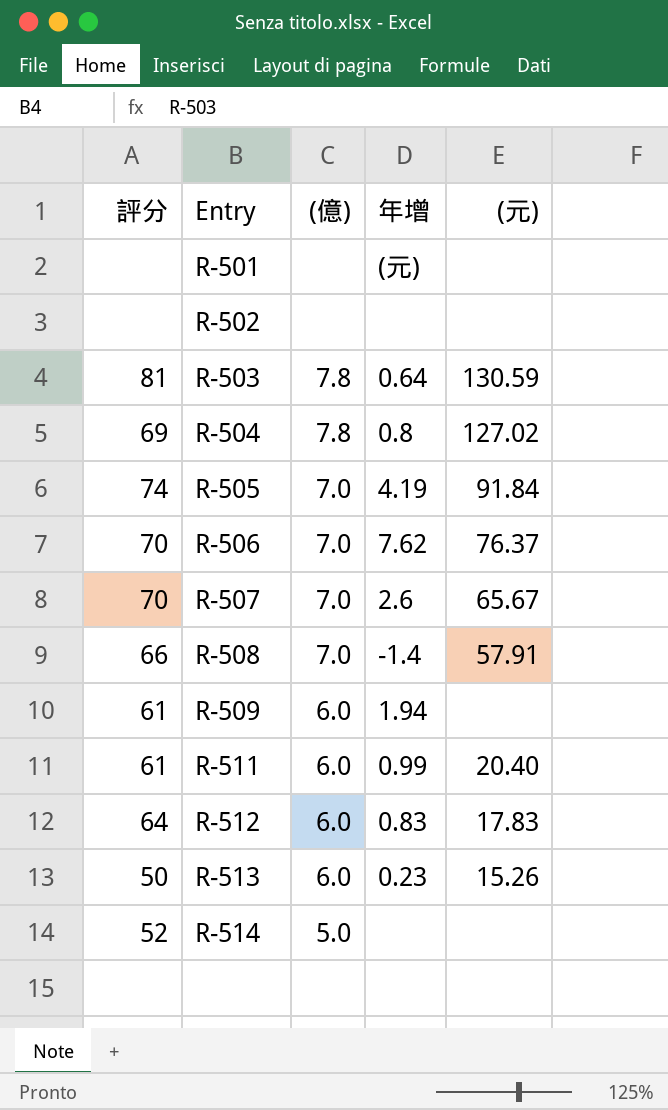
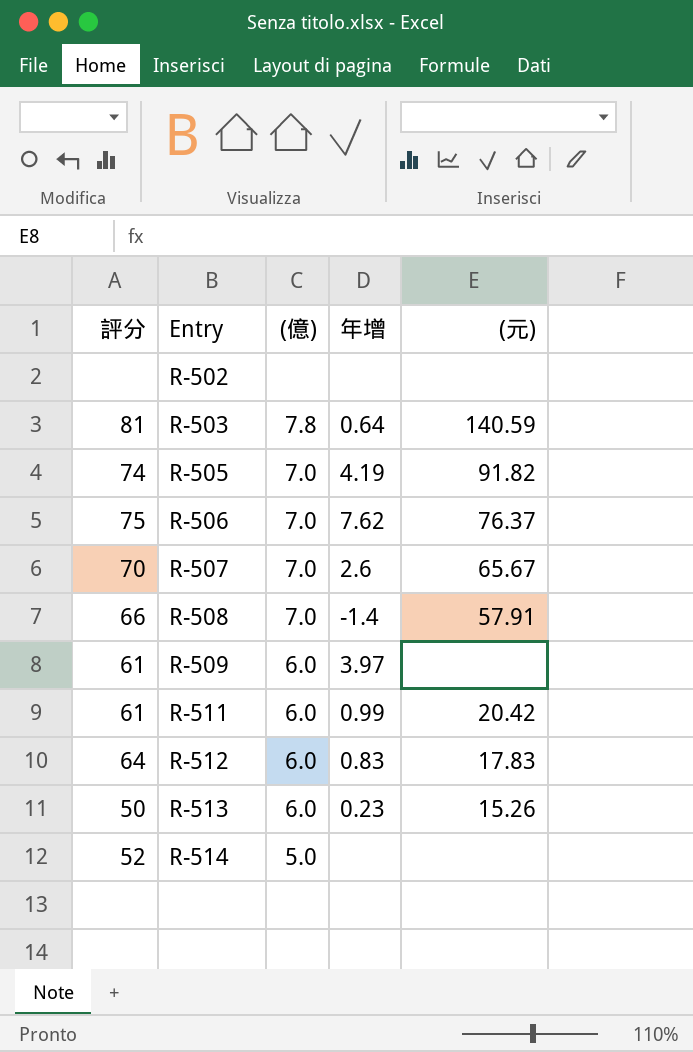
row R-501: none | none | (元) | none -> none
row R-504: 69 | 7.8 | 0.8 | 127.02 -> none
R-503 | (元): 130.59 -> 140.59
R-505 | (元): 91.84 -> 91.82
R-506 | 評分: 70 -> 75
R-509 | 年增: 1.94 -> 3.97
R-511 | (元): 20.40 -> 20.42

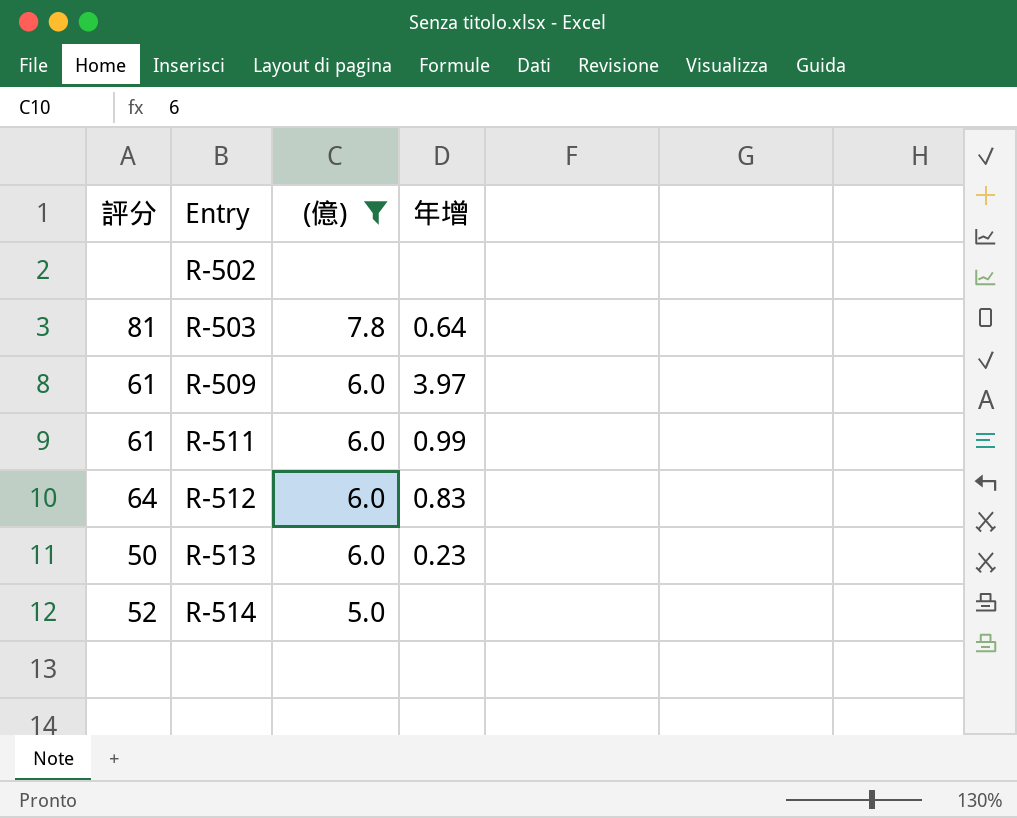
filter: none -> (億) != 7.0
column (元) | position: 5 -> none

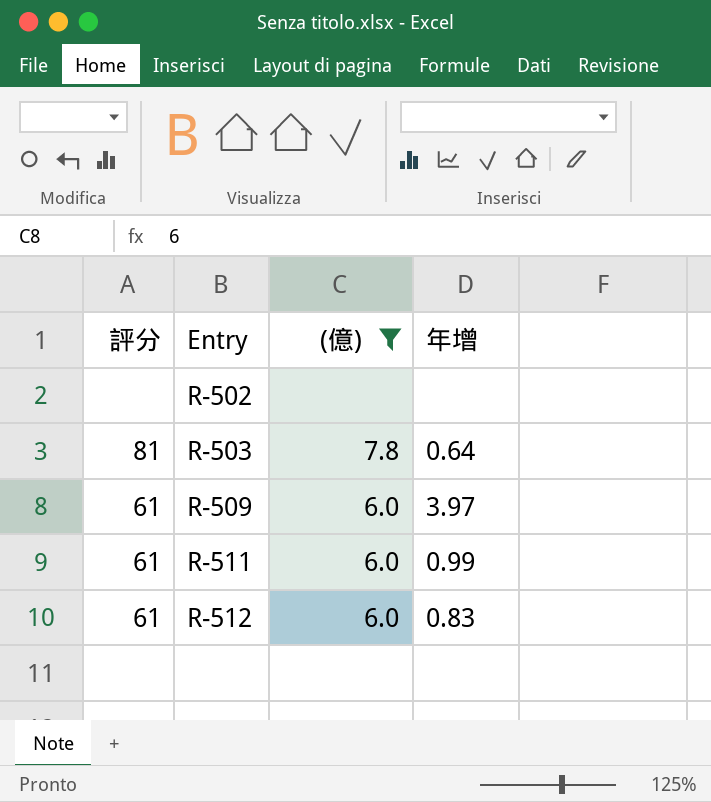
row R-513: 50 | 6.0 | 0.23 -> none
row R-514: 52 | 5.0 | none -> none
R-512 | 評分: 64 -> 61

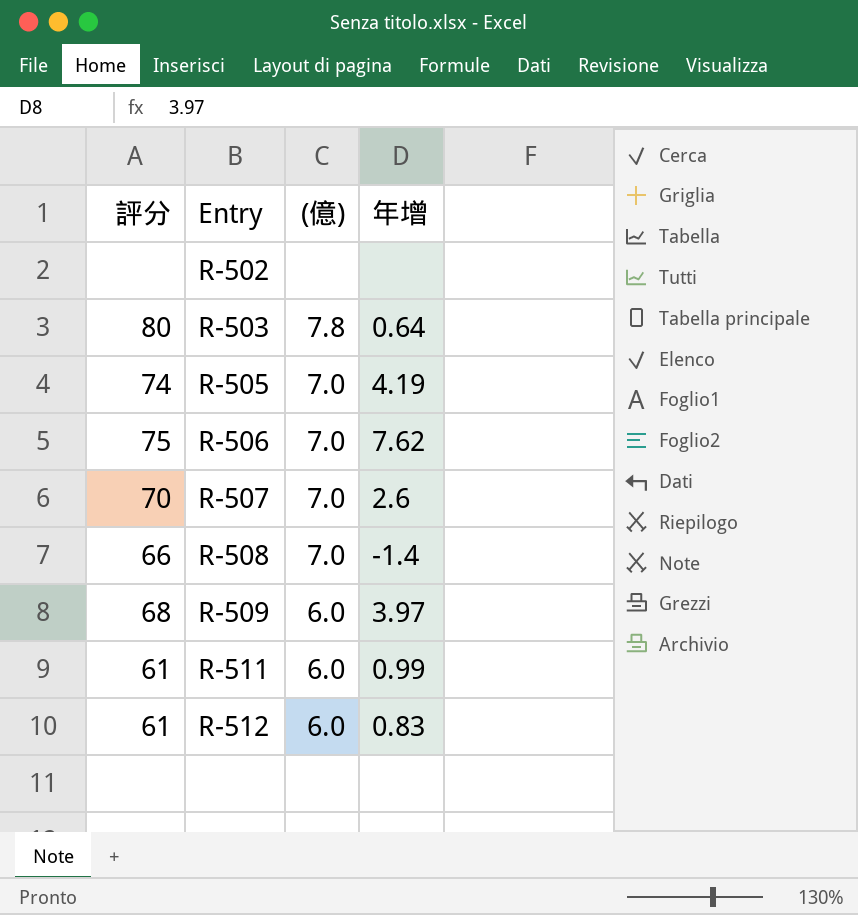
filter: (億) != 7.0 -> none
R-503 | 評分: 81 -> 80
R-509 | 評分: 61 -> 68

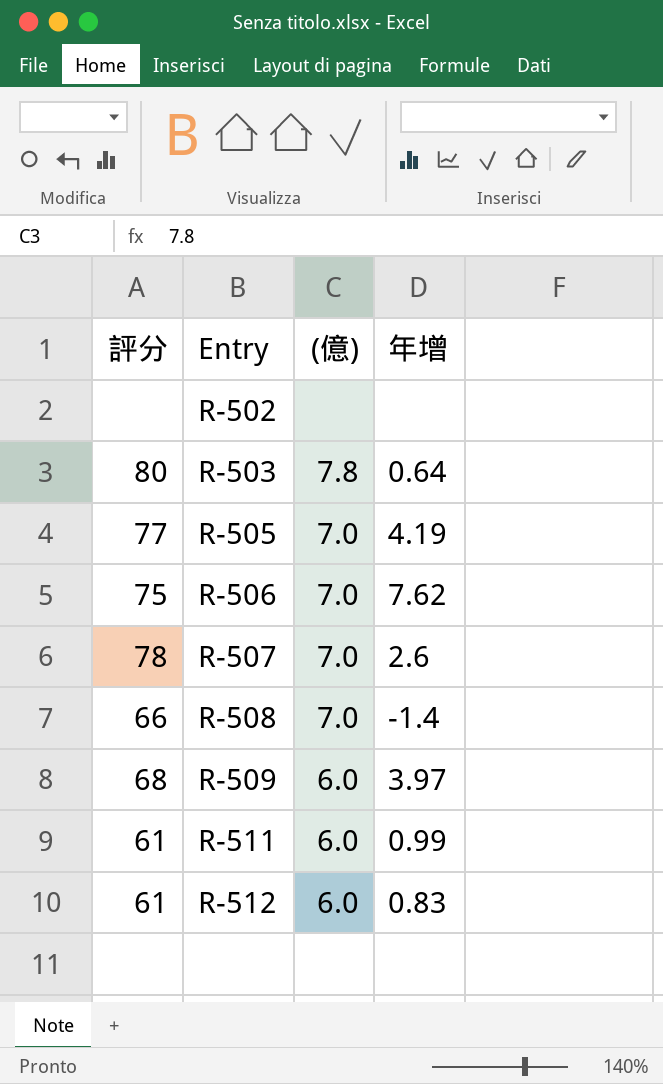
R-505 | 評分: 74 -> 77
R-507 | 評分: 70 -> 78

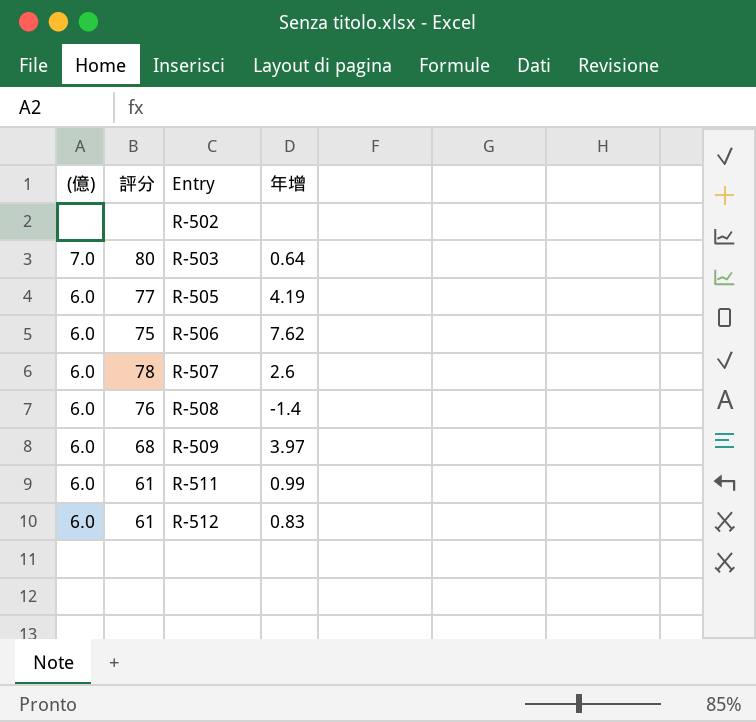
column (億) | position: 3 -> 1
R-503 | (億): 7.8 -> 7.0
R-505 | (億): 7.0 -> 6.0
R-506 | (億): 7.0 -> 6.0
R-507 | (億): 7.0 -> 6.0
R-508 | (億): 7.0 -> 6.0
R-508 | 評分: 66 -> 76

